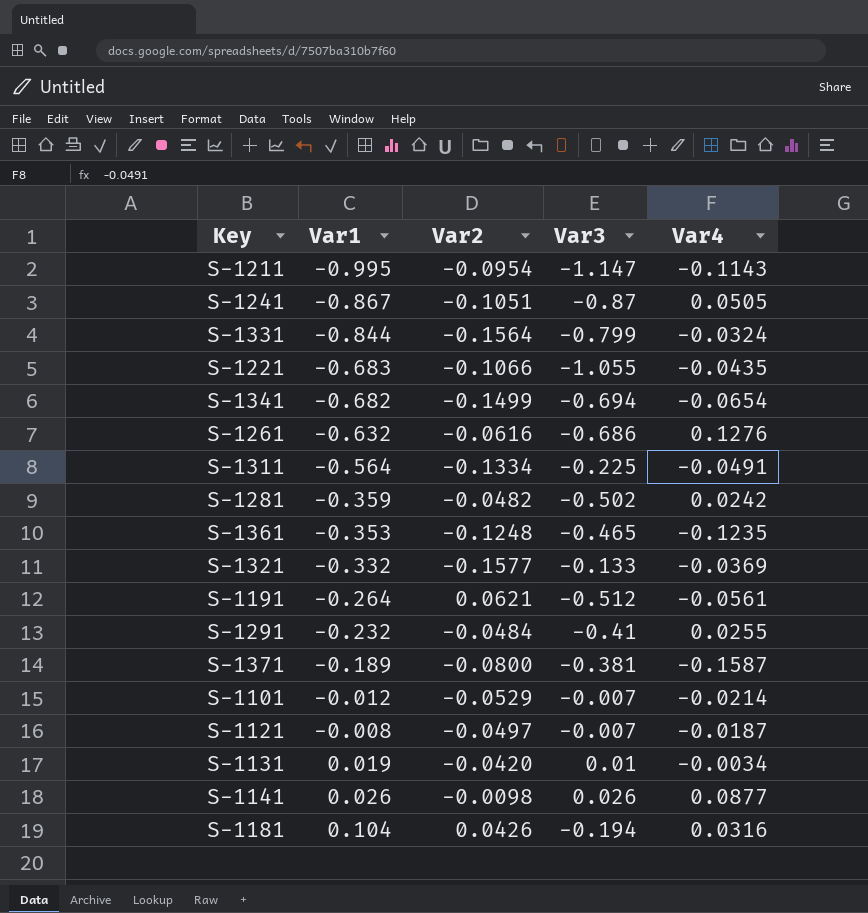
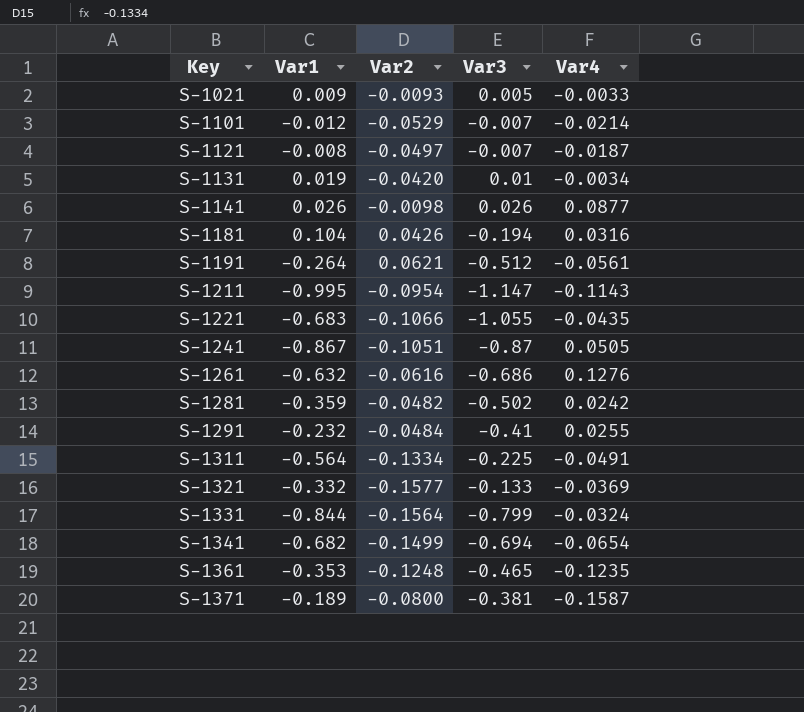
row order: Var1 ascending -> Key ascending
row S-1021: none -> 0.009 | -0.0093 | 0.005 | -0.0033

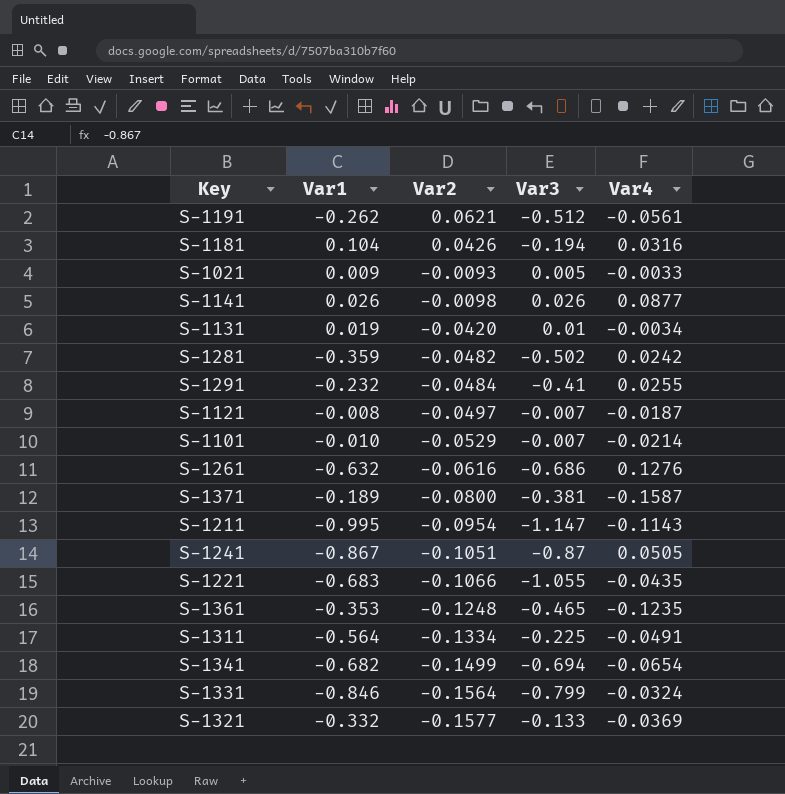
row order: Key ascending -> Var2 descending
S-1191 | Var1: -0.264 -> -0.262
S-1101 | Var1: -0.012 -> -0.010
S-1331 | Var1: -0.844 -> -0.846

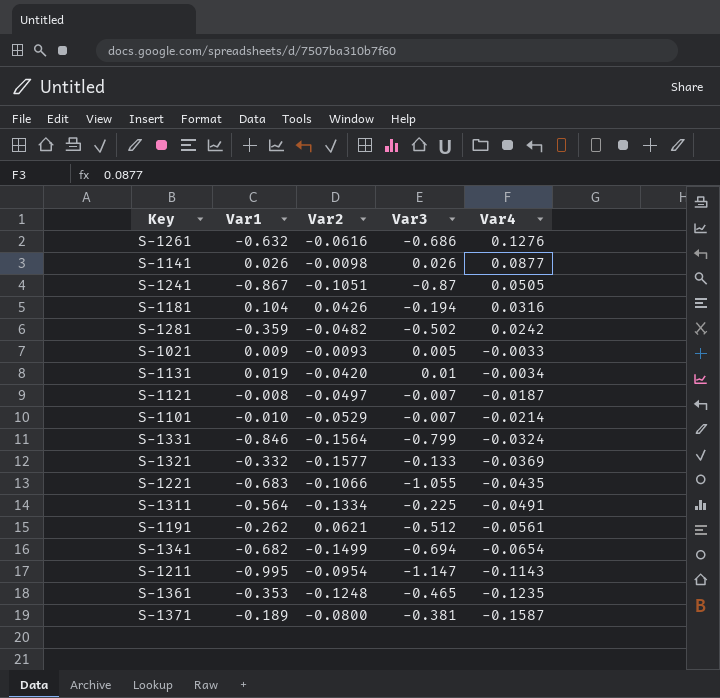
row order: Var2 descending -> Var4 descending
row S-1291: -0.232 | -0.0484 | -0.41 | 0.0255 -> none

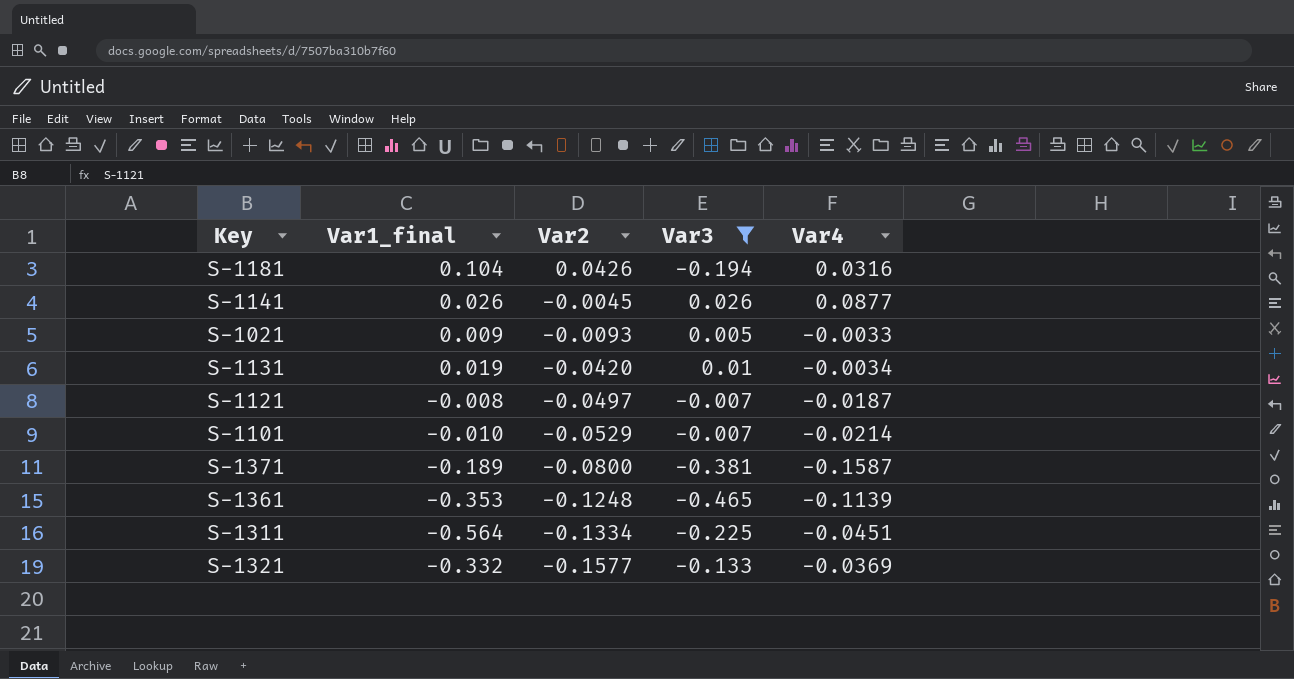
filter: none -> Var3 >= -0.465
row order: Var4 descending -> Var2 descending
column name: Var1 -> Var1_final
S-1141 | Var2: -0.0098 -> -0.0045
S-1361 | Var4: -0.1235 -> -0.1139
S-1311 | Var4: -0.0491 -> -0.0451

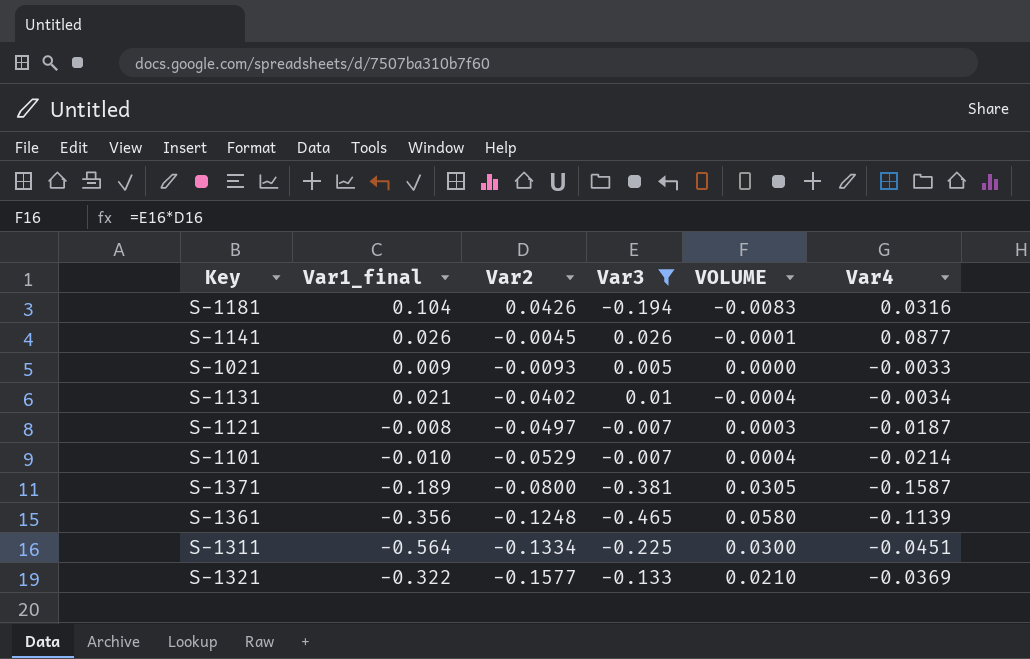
column VOLUME | formula: none -> [Var2] * [Var3]
S-1131 | Var1_final: 0.019 -> 0.021
S-1131 | Var2: -0.0420 -> -0.0402
S-1361 | Var1_final: -0.353 -> -0.356
S-1321 | Var1_final: -0.332 -> -0.322

